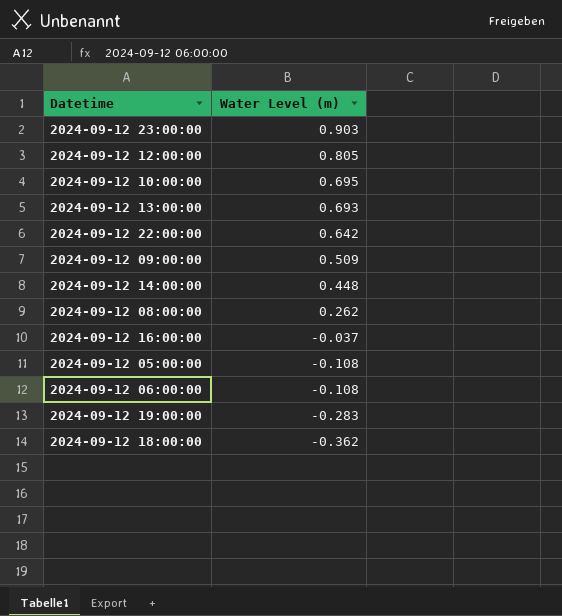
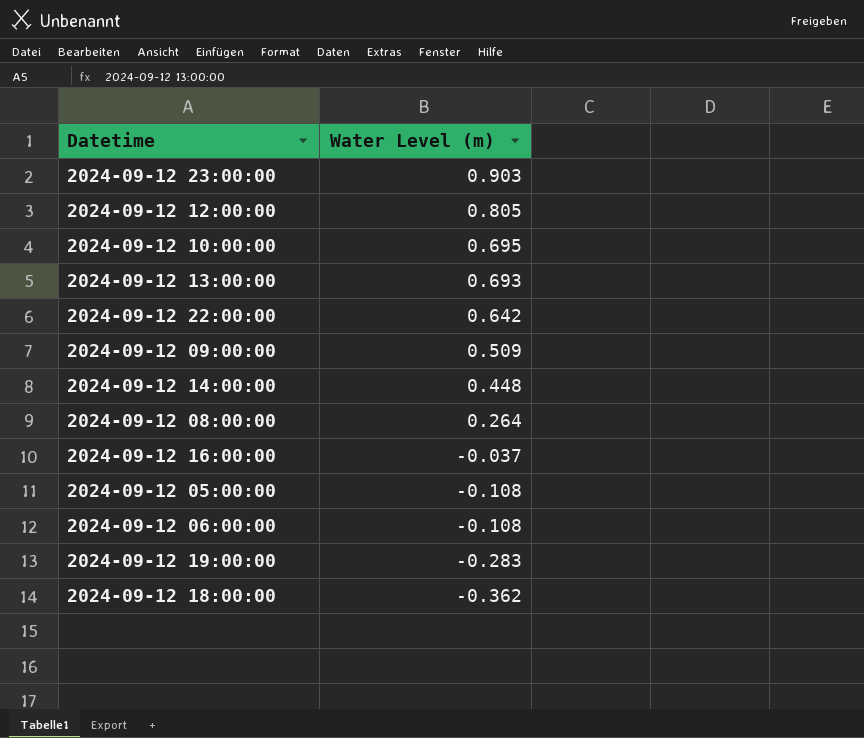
2024-09-12 08:00:00 | Water Level (m): 0.262 -> 0.264

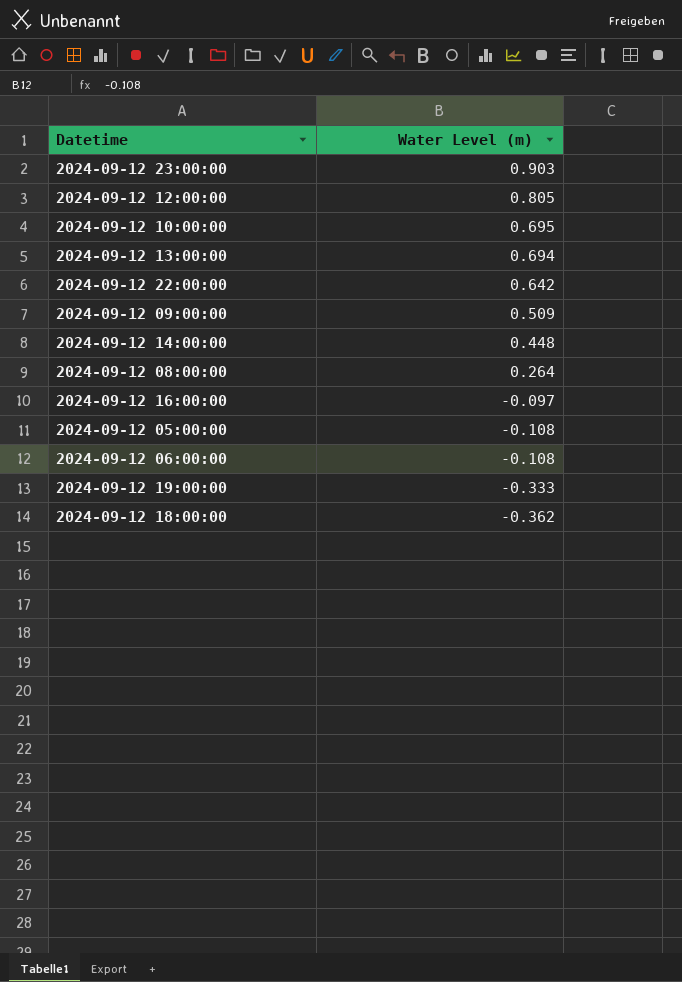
2024-09-12 13:00:00 | Water Level (m): 0.693 -> 0.694
2024-09-12 16:00:00 | Water Level (m): -0.037 -> -0.097
2024-09-12 19:00:00 | Water Level (m): -0.283 -> -0.333

